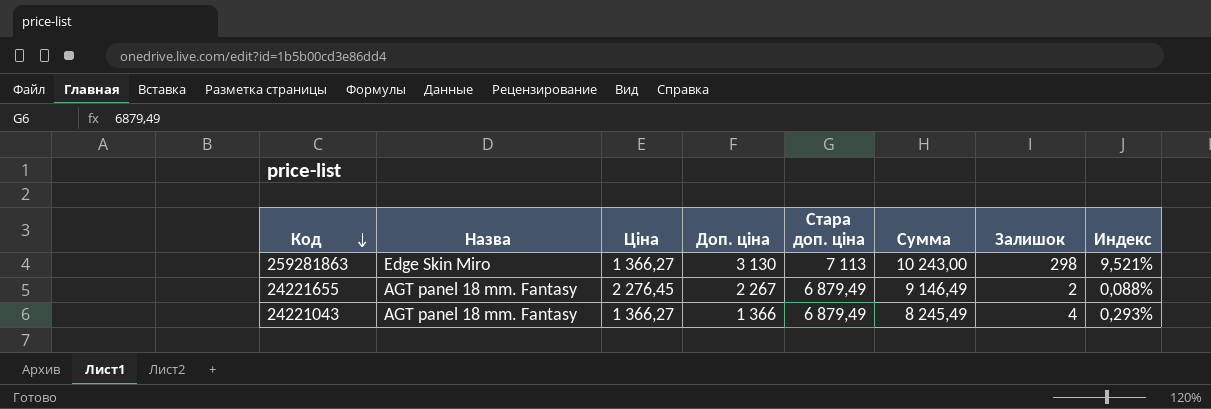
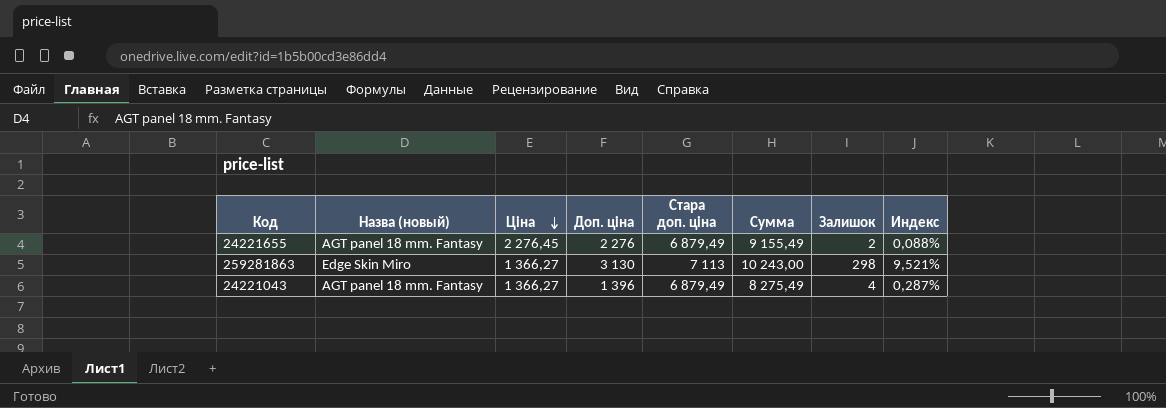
row order: Код descending -> Ціна descending
column name: Назва -> Назва (новый)
24221655 | Доп. ціна: 2 267 -> 2 276
24221655 | Сумма: 9 146,49 -> 9 155,49
24221043 | Доп. ціна: 1 366 -> 1 396
24221043 | Сумма: 8 245,49 -> 8 275,49
24221043 | Индекс: 0,293% -> 0,287%

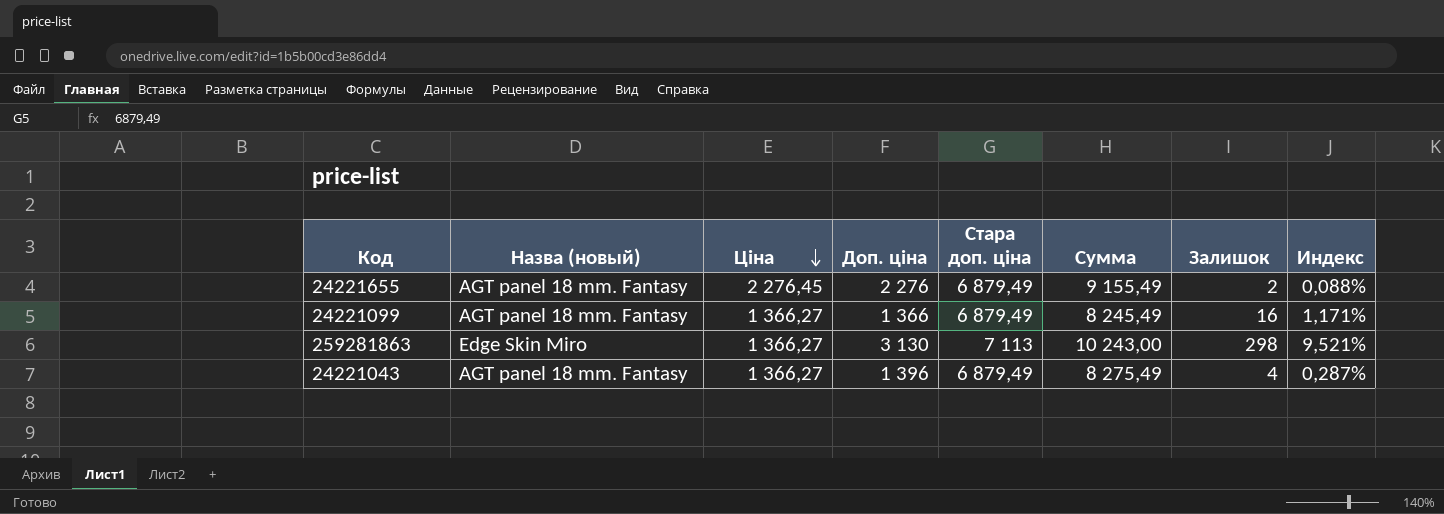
row 24221099: none -> AGT panel 18 mm. Fantasy | 1 366,27 | 1 366 | 6 879,49 | 8 245,49 | 16 | 1,171%

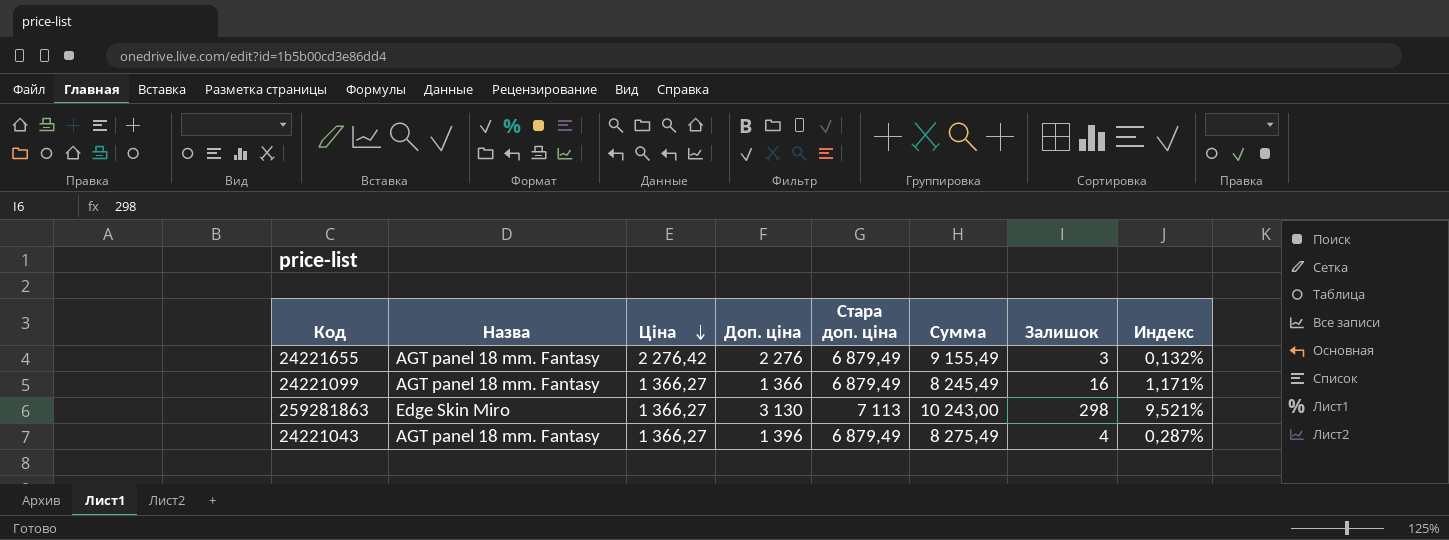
column name: Назва (новый) -> Назва
24221655 | Ціна: 2 276,45 -> 2 276,42
24221655 | Залишок: 2 -> 3
24221655 | Индекс: 0,088% -> 0,132%

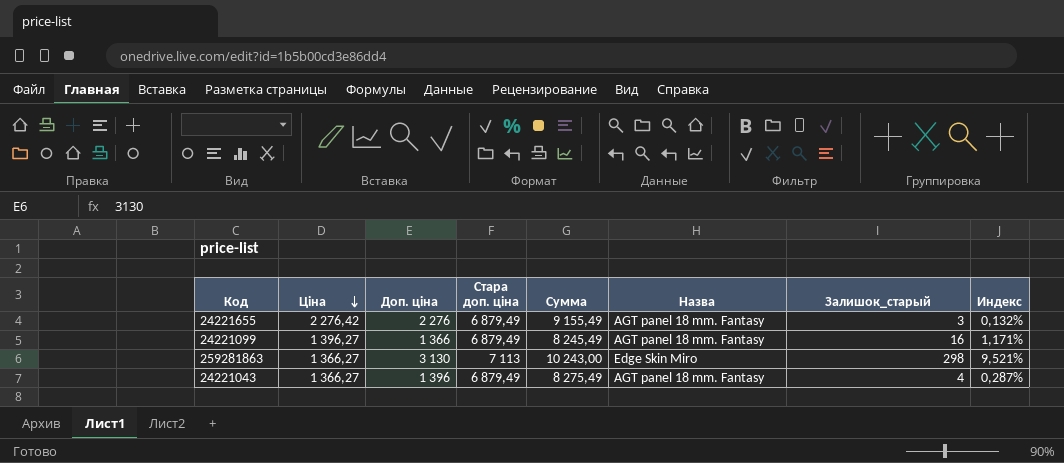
column Назва | position: 2 -> 6
column name: Залишок -> Залишок_старый
24221099 | Ціна: 1 366,27 -> 1 396,27

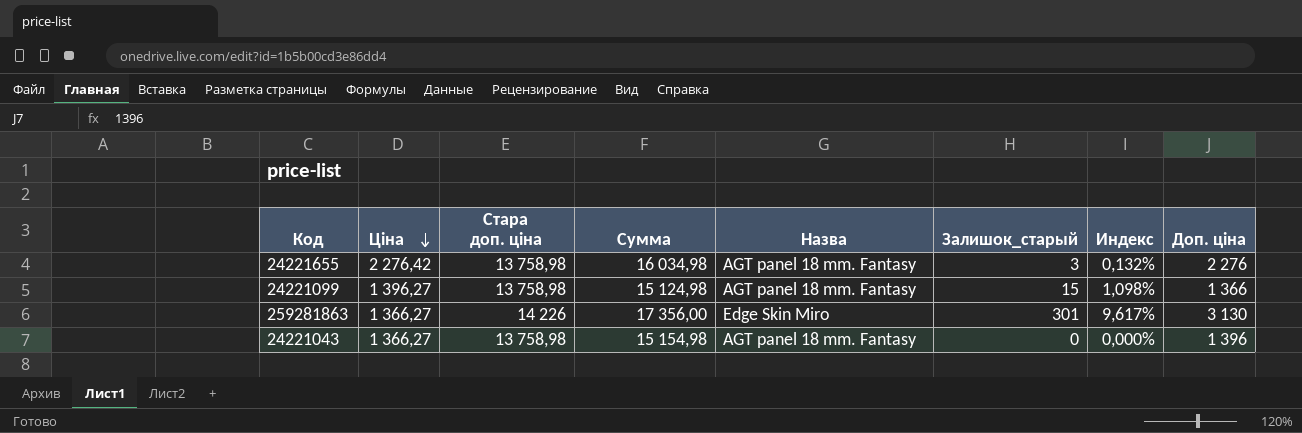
column Доп. ціна | position: 3 -> 8
24221655 | Стара доп. ціна: 6 879,49 -> 13 758,98
24221655 | Сумма: 9 155,49 -> 16 034,98
24221099 | Стара доп. ціна: 6 879,49 -> 13 758,98
24221099 | Сумма: 8 245,49 -> 15 124,98
24221099 | Залишок_старый: 16 -> 15
24221099 | Индекс: 1,171% -> 1,098%
259281863 | Стара доп. ціна: 7 113 -> 14 226
259281863 | Сумма: 10 243,00 -> 17 356,00
259281863 | Залишок_старый: 298 -> 301
259281863 | Индекс: 9,521% -> 9,617%
24221043 | Стара доп. ціна: 6 879,49 -> 13 758,98
24221043 | Сумма: 8 275,49 -> 15 154,98
24221043 | Залишок_старый: 4 -> 0
24221043 | Индекс: 0,287% -> 0,000%

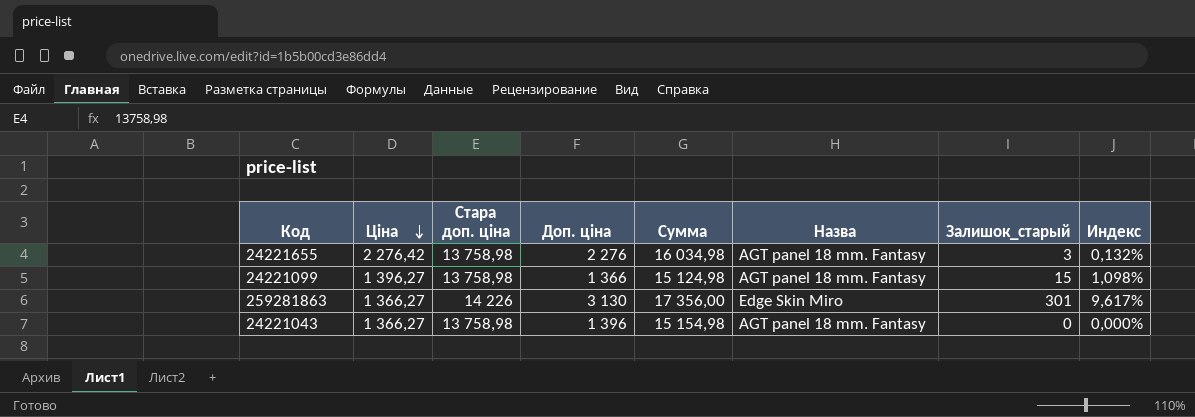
column Доп. ціна | position: 8 -> 4

